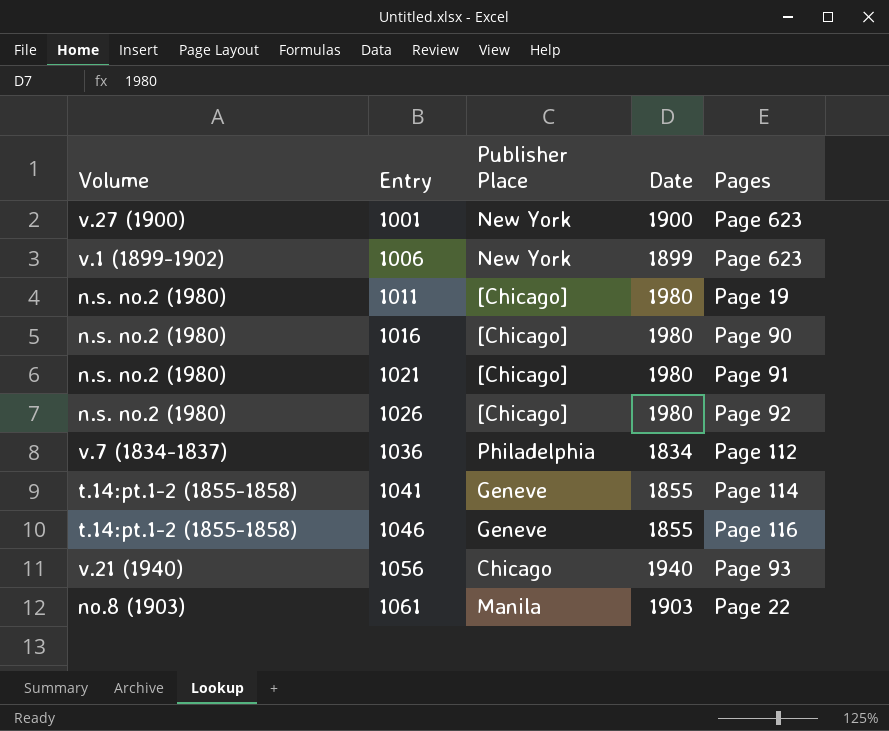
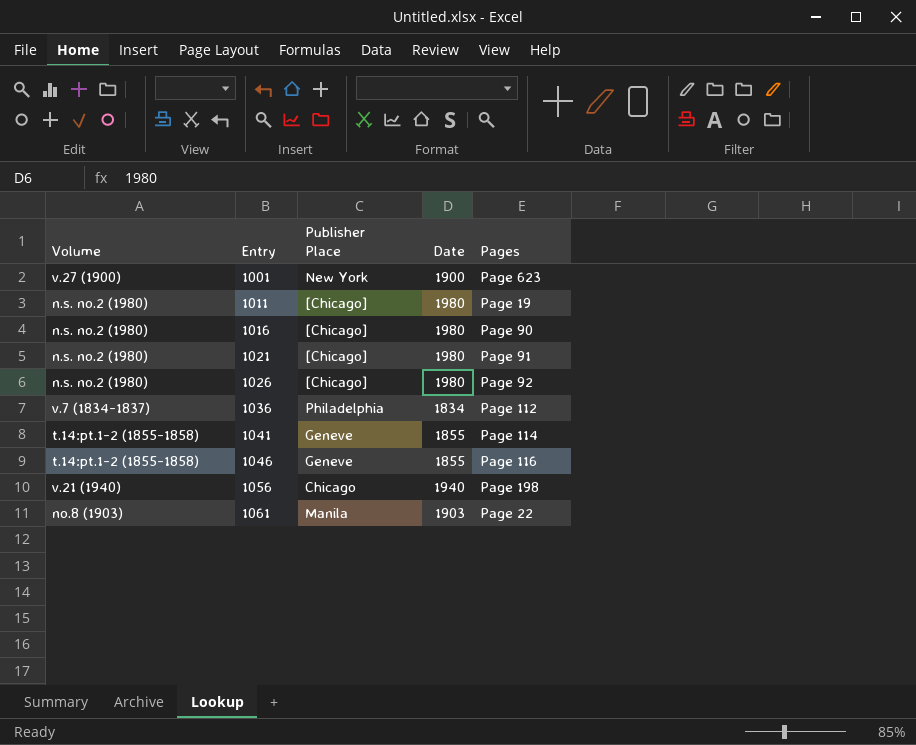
row 1006: v.1 (1899-1902) | New York | 1899 | Page 623 -> none
1056 | Pages: Page 93 -> Page 198

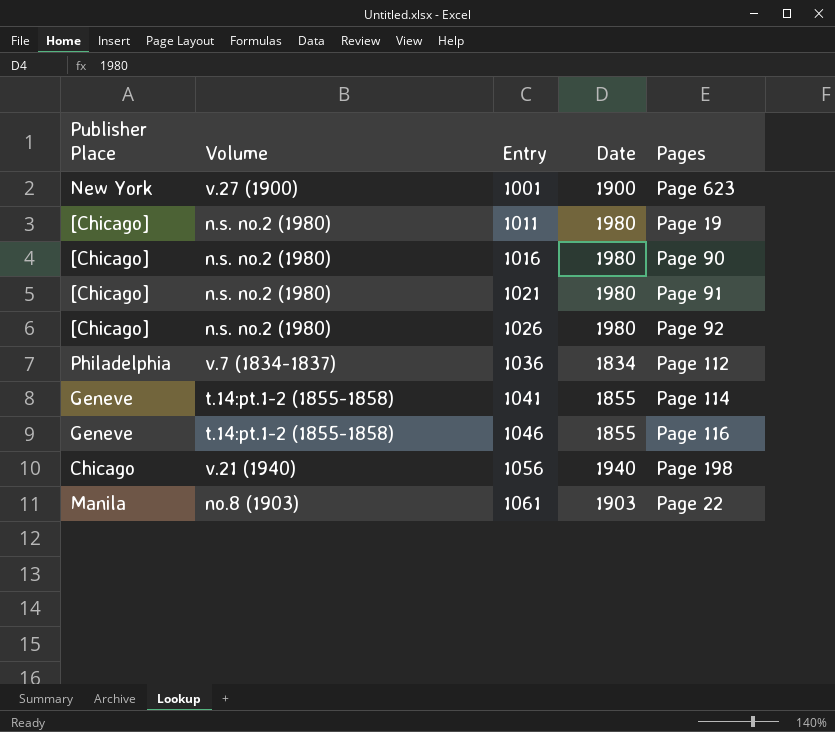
column Publisher Place | position: 3 -> 1

